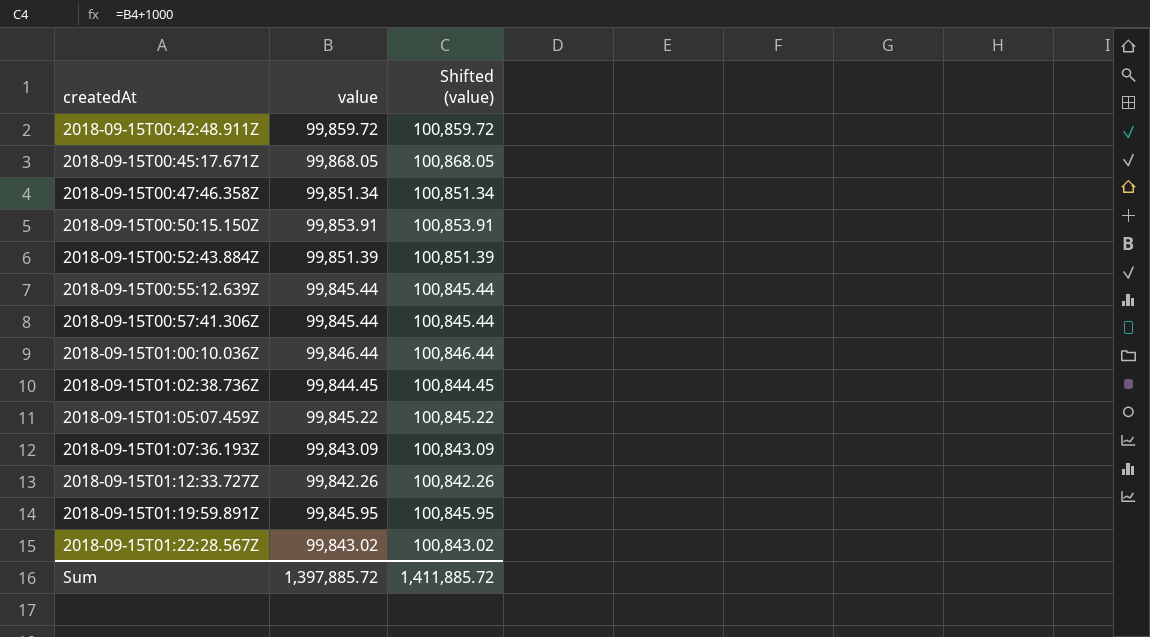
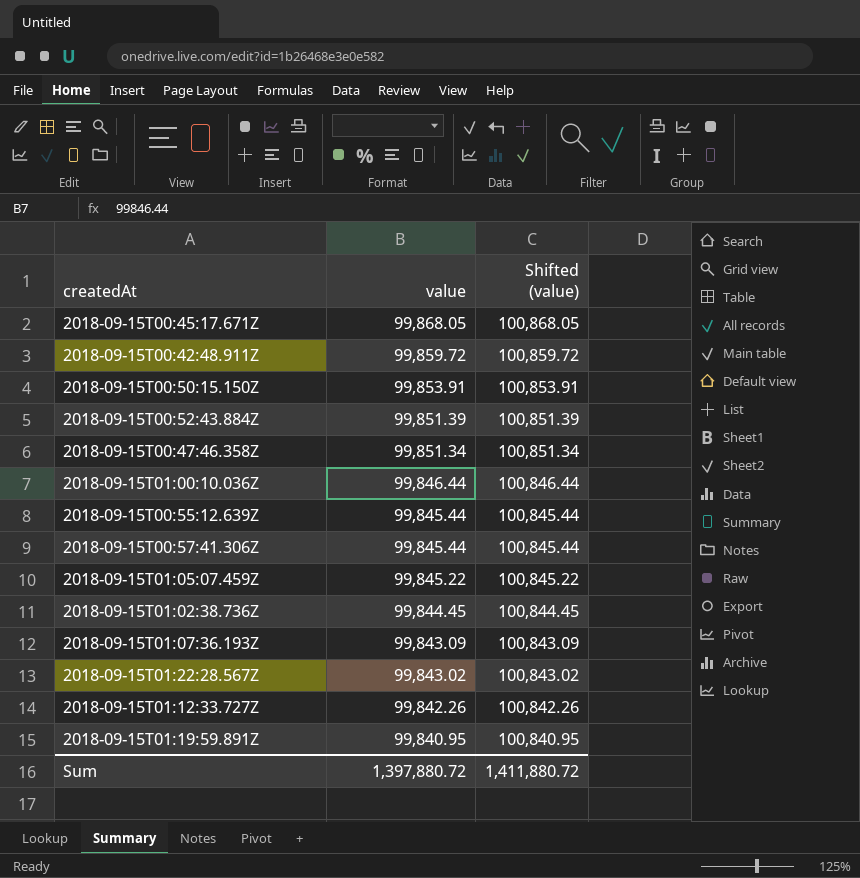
row order: createdAt ascending -> value descending
2018-09-15T01:19:59.891Z | value: 99,845.95 -> 99,840.95
2018-09-15T01:19:59.891Z | Shifted (value): 100,845.95 -> 100,840.95
Sum | value: 1,397,885.72 -> 1,397,880.72
Sum | Shifted (value): 1,411,885.72 -> 1,411,880.72

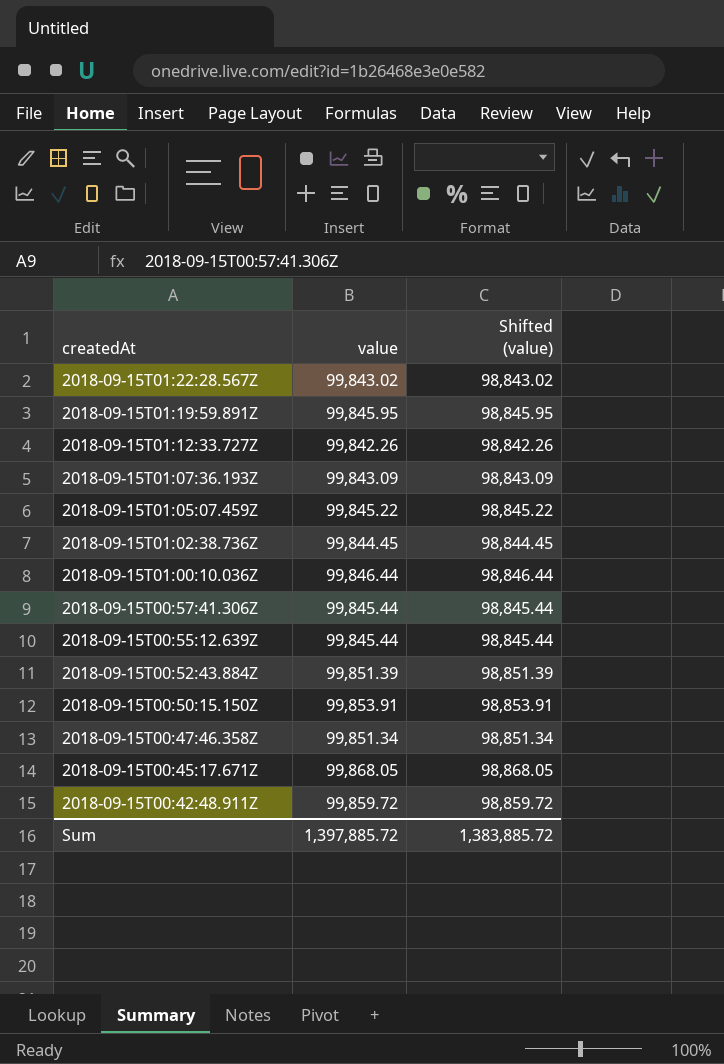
row order: value descending -> createdAt descending
column Shifted (value) | formula: [value] + 1000 -> [value] - 1000
2018-09-15T01:19:59.891Z | value: 99,840.95 -> 99,845.95
Sum | value: 1,397,880.72 -> 1,397,885.72
Sum | Shifted (value): 1,411,880.72 -> 1,383,885.72

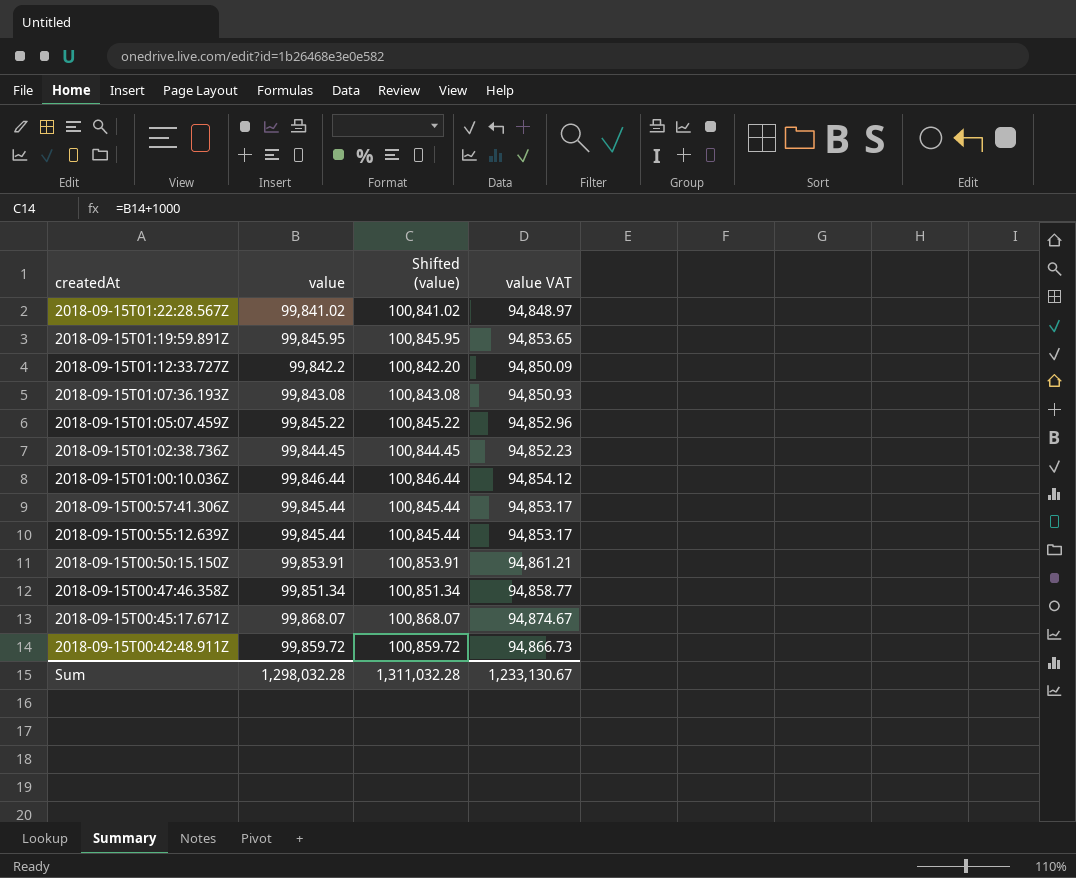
column Shifted (value) | formula: [value] - 1000 -> [value] + 1000
column value VAT | formula: none -> [value] * 0.95
row 2018-09-15T00:52:43.884Z: 99,851.39 | 98,851.39 -> none
2018-09-15T01:22:28.567Z | value: 99,843.02 -> 99,841.02
2018-09-15T01:12:33.727Z | value: 99,842.26 -> 99,842.2
2018-09-15T01:07:36.193Z | value: 99,843.09 -> 99,843.08
2018-09-15T00:45:17.671Z | value: 99,868.05 -> 99,868.07
Sum | value: 1,397,885.72 -> 1,298,032.28
Sum | Shifted (value): 1,383,885.72 -> 1,311,032.28

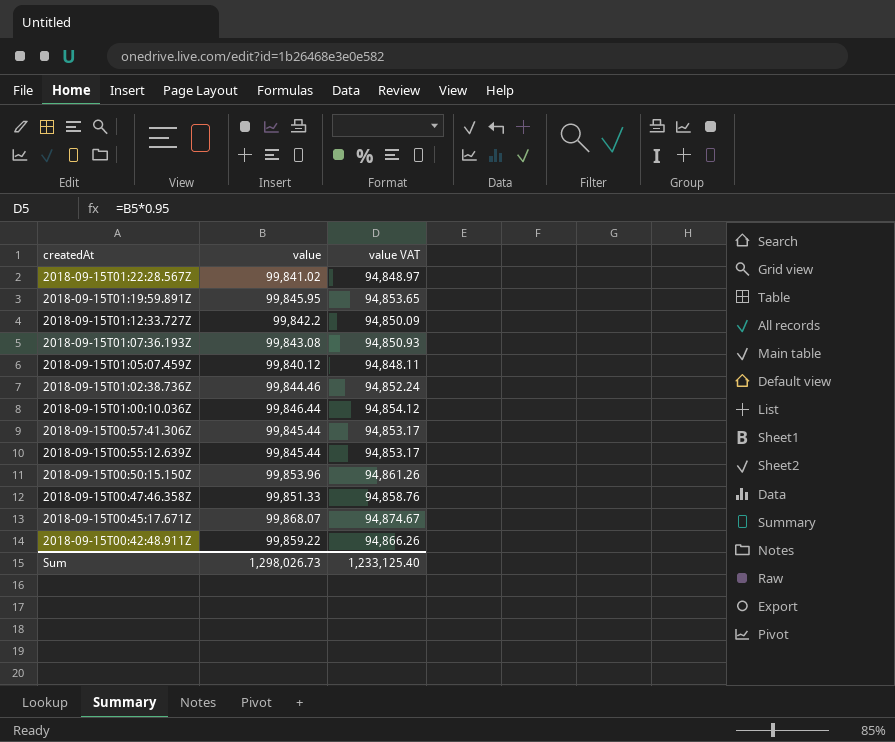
column Shifted (value) | formula: [value] + 1000 -> none
2018-09-15T01:05:07.459Z | value: 99,845.22 -> 99,840.12
2018-09-15T01:05:07.459Z | value VAT: 94,852.96 -> 94,848.11
2018-09-15T01:02:38.736Z | value: 99,844.45 -> 99,844.46
2018-09-15T01:02:38.736Z | value VAT: 94,852.23 -> 94,852.24
2018-09-15T00:50:15.150Z | value: 99,853.91 -> 99,853.96
2018-09-15T00:50:15.150Z | value VAT: 94,861.21 -> 94,861.26
2018-09-15T00:47:46.358Z | value: 99,851.34 -> 99,851.33
2018-09-15T00:47:46.358Z | value VAT: 94,858.77 -> 94,858.76
2018-09-15T00:42:48.911Z | value: 99,859.72 -> 99,859.22
2018-09-15T00:42:48.911Z | value VAT: 94,866.73 -> 94,866.26
Sum | value: 1,298,032.28 -> 1,298,026.73
Sum | value VAT: 1,233,130.67 -> 1,233,125.40

